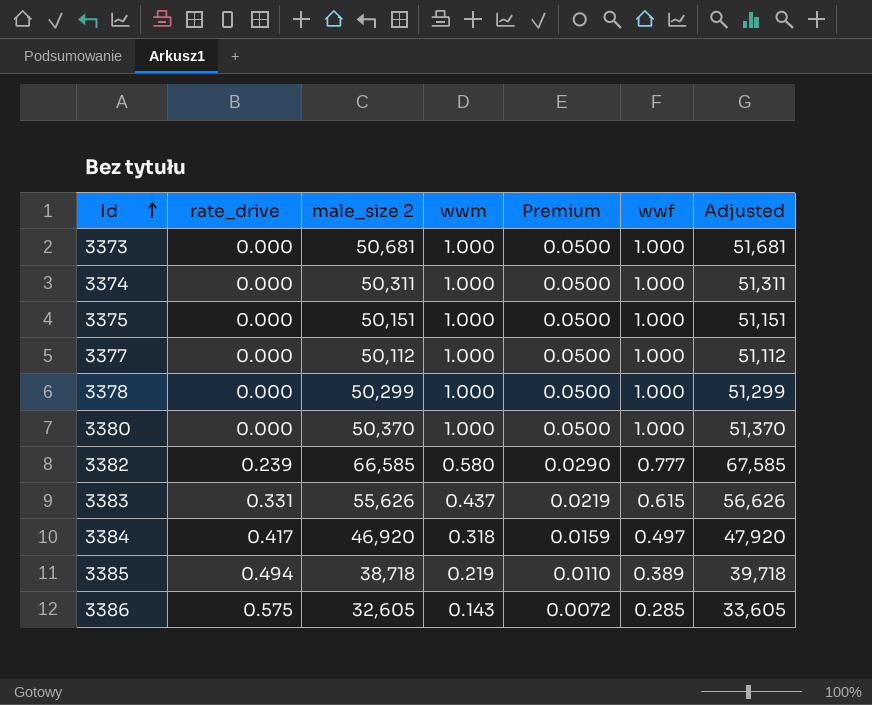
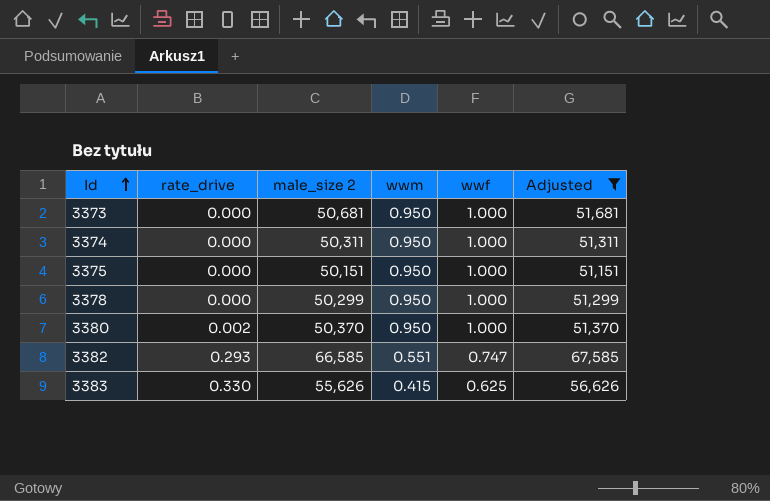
filter: none -> Adjusted >= 51,151
column Premium | formula: [wwm] * 0.05 -> none
3373 | wwm: 1.000 -> 0.950
3374 | wwm: 1.000 -> 0.950
3375 | wwm: 1.000 -> 0.950
3378 | wwm: 1.000 -> 0.950
3380 | rate_drive: 0.000 -> 0.002
3380 | wwm: 1.000 -> 0.950
3382 | rate_drive: 0.239 -> 0.293
3382 | wwm: 0.580 -> 0.551
3382 | wwf: 0.777 -> 0.747
3383 | rate_drive: 0.331 -> 0.330
3383 | wwm: 0.437 -> 0.415
3383 | wwf: 0.615 -> 0.625

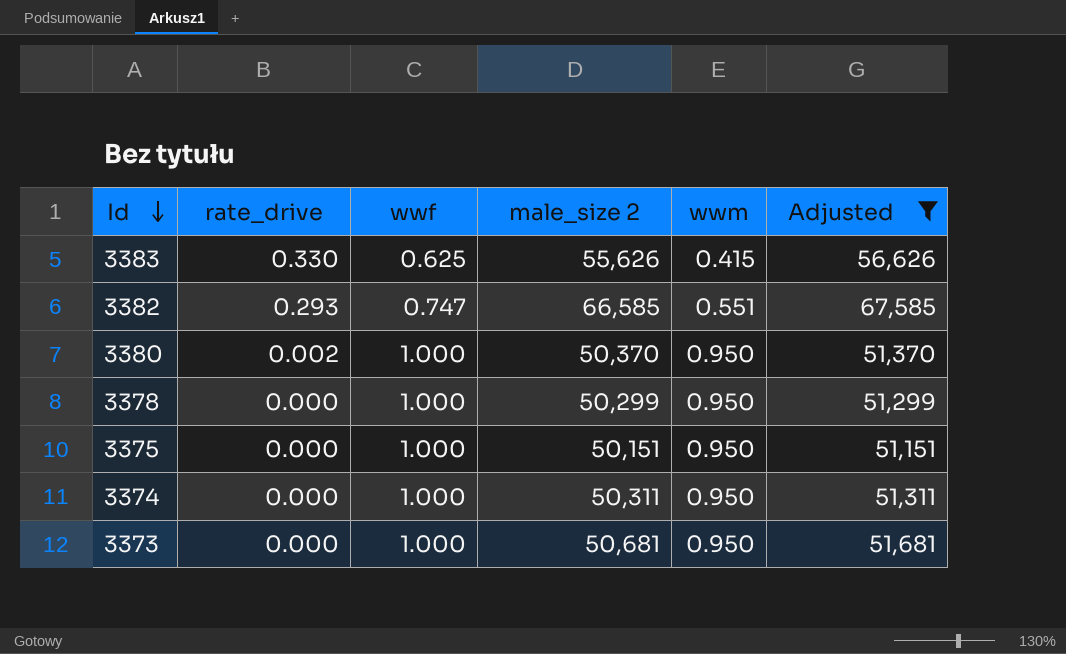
row order: Id ascending -> Id descending
column wwf | position: 5 -> 3

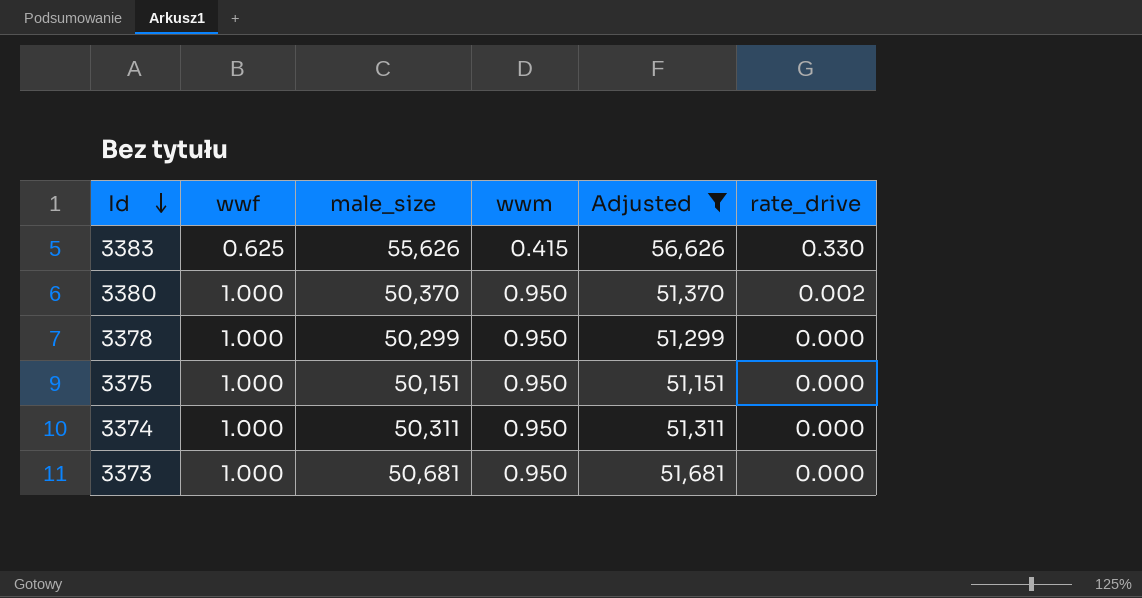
column name: male_size 2 -> male_size
column rate_drive | position: 2 -> 6
row 3382: 0.293 | 0.747 | 66,585 | 0.551 | 67,585 -> none

